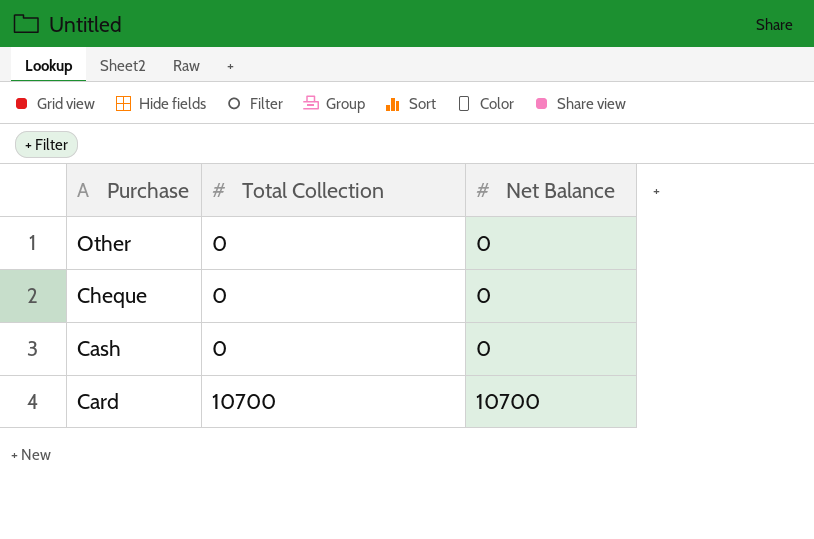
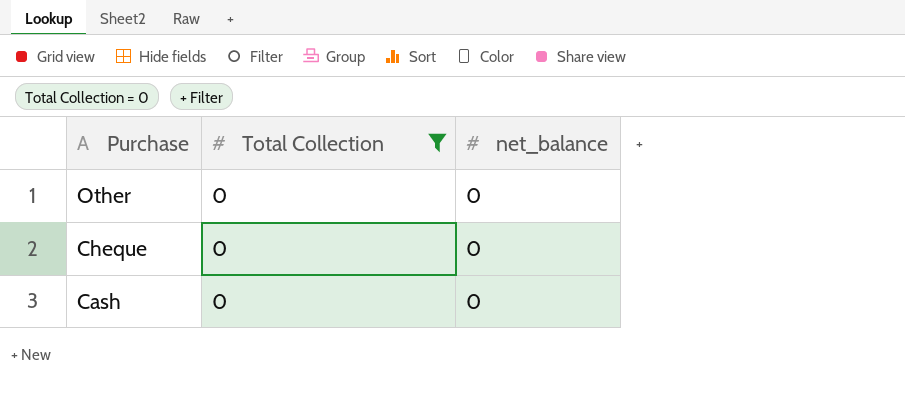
filter: none -> Total Collection = 0
column name: Net Balance -> net_balance

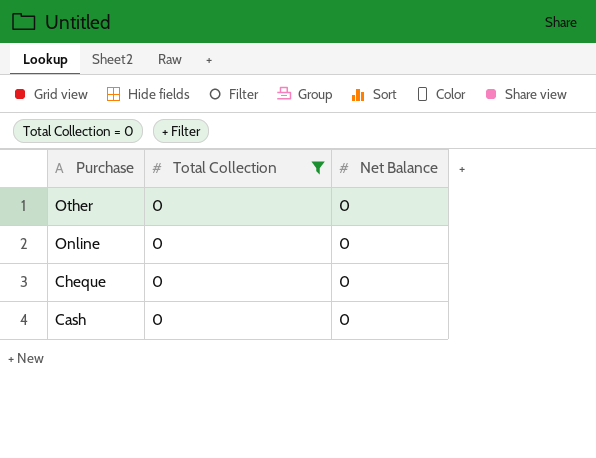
column name: net_balance -> Net Balance
row Online: none -> 0 | 0

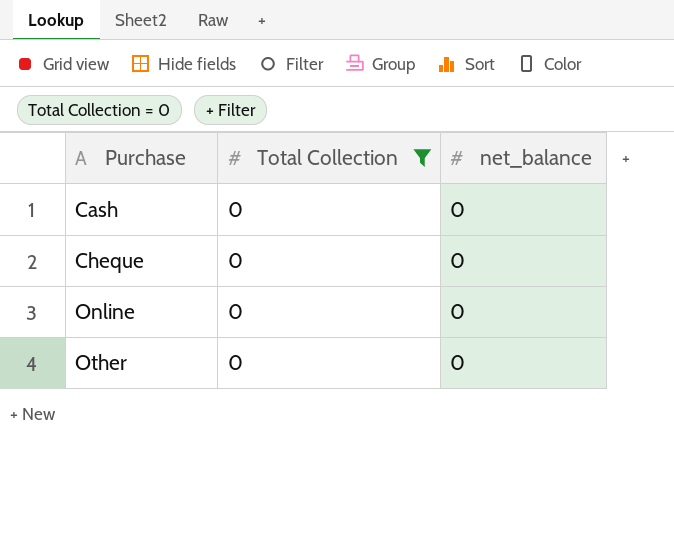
row order: Purchase descending -> Purchase ascending
column name: Net Balance -> net_balance

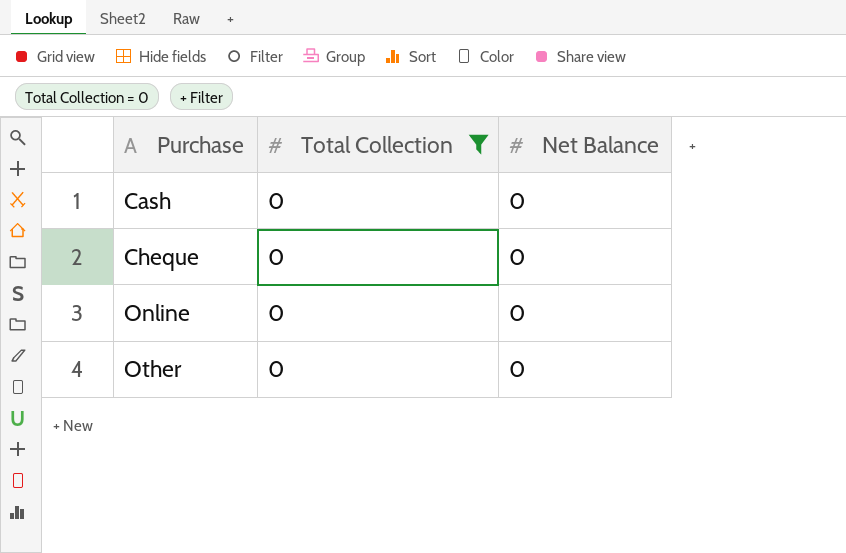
column name: net_balance -> Net Balance

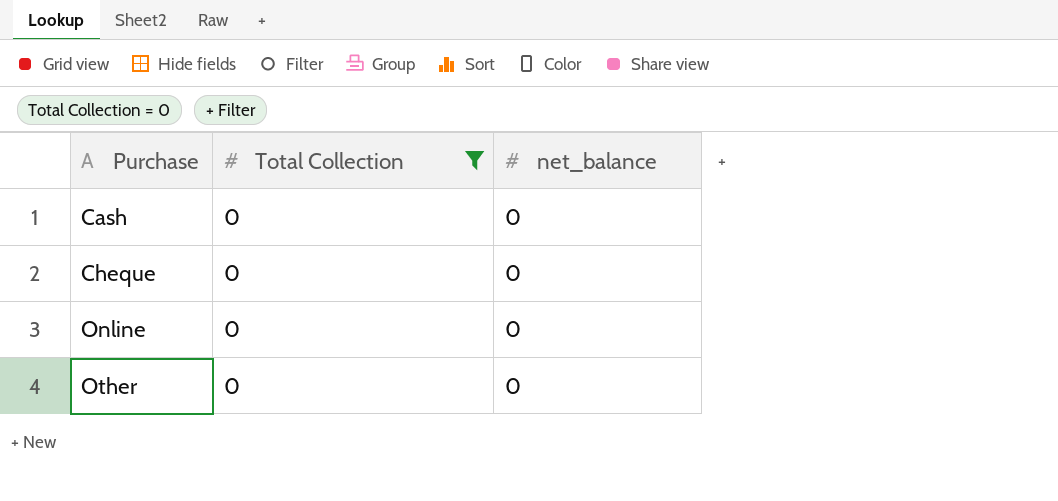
column name: Net Balance -> net_balance

